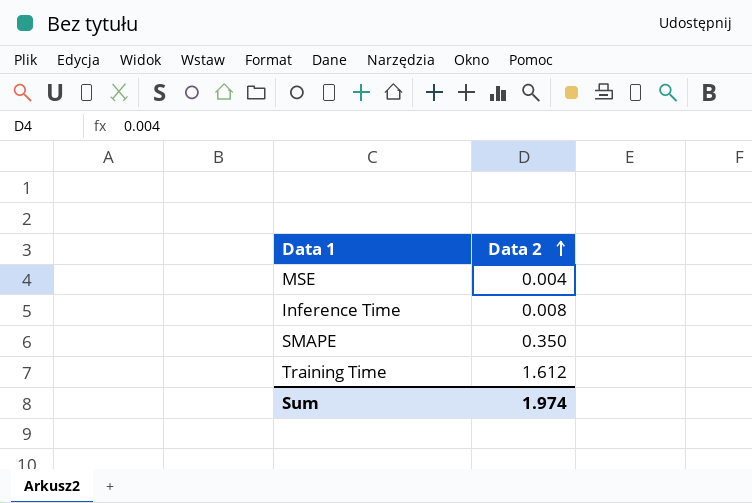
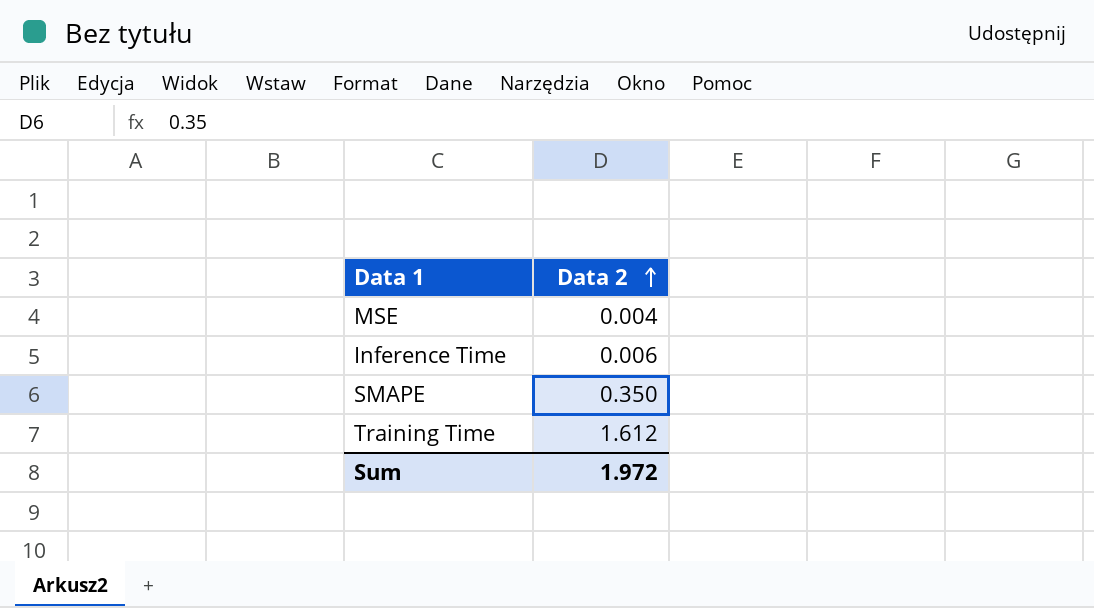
Inference Time | Data 2: 0.008 -> 0.006
Sum | Data 2: 1.974 -> 1.972

